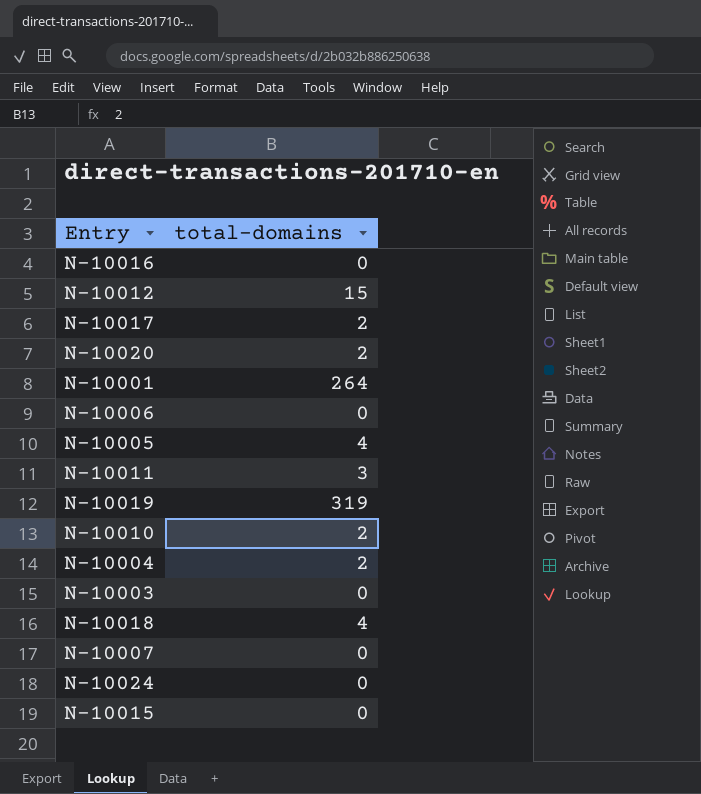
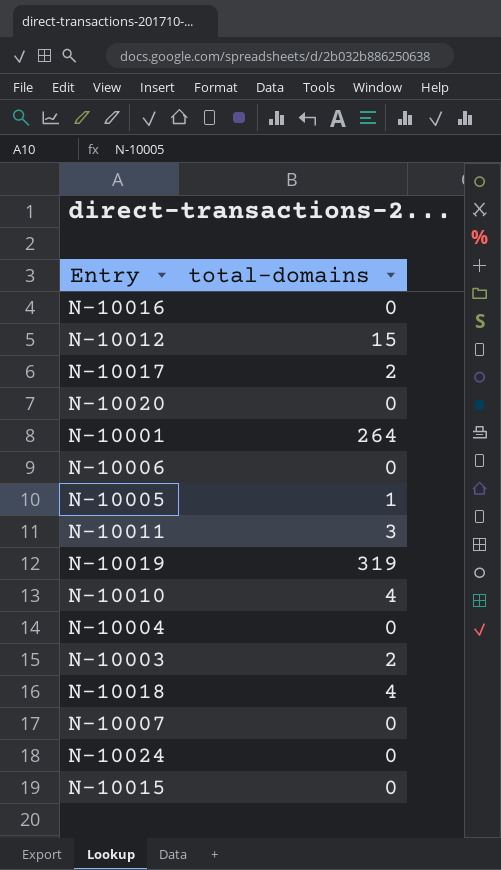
N-10020 | total-domains: 2 -> 0
N-10005 | total-domains: 4 -> 1
N-10010 | total-domains: 2 -> 4
N-10004 | total-domains: 2 -> 0
N-10003 | total-domains: 0 -> 2

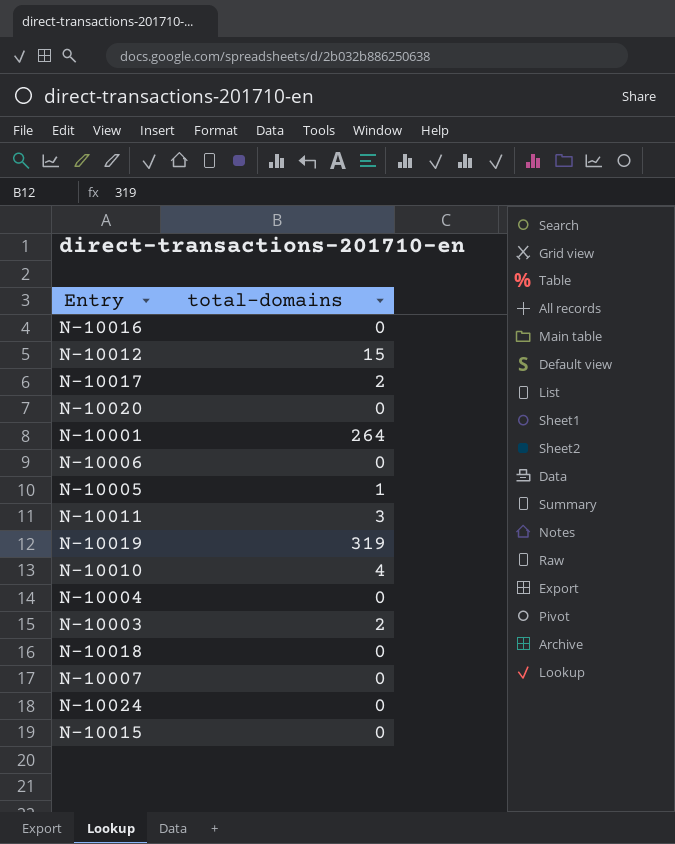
N-10018 | total-domains: 4 -> 0

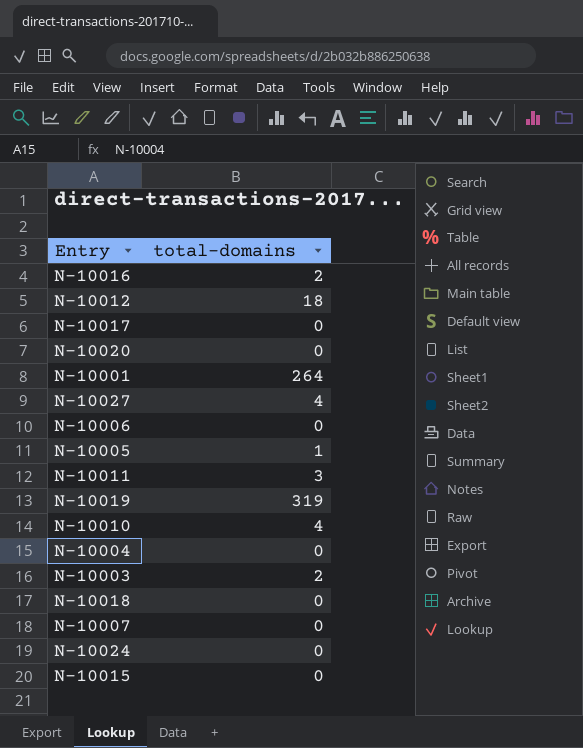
N-10016 | total-domains: 0 -> 2
N-10012 | total-domains: 15 -> 18
N-10017 | total-domains: 2 -> 0
row N-10027: none -> 4

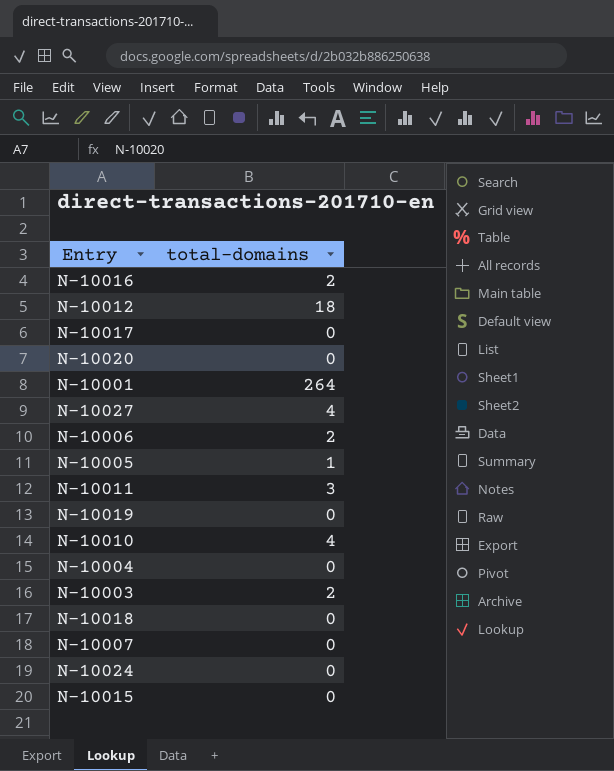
N-10006 | total-domains: 0 -> 2
N-10019 | total-domains: 319 -> 0

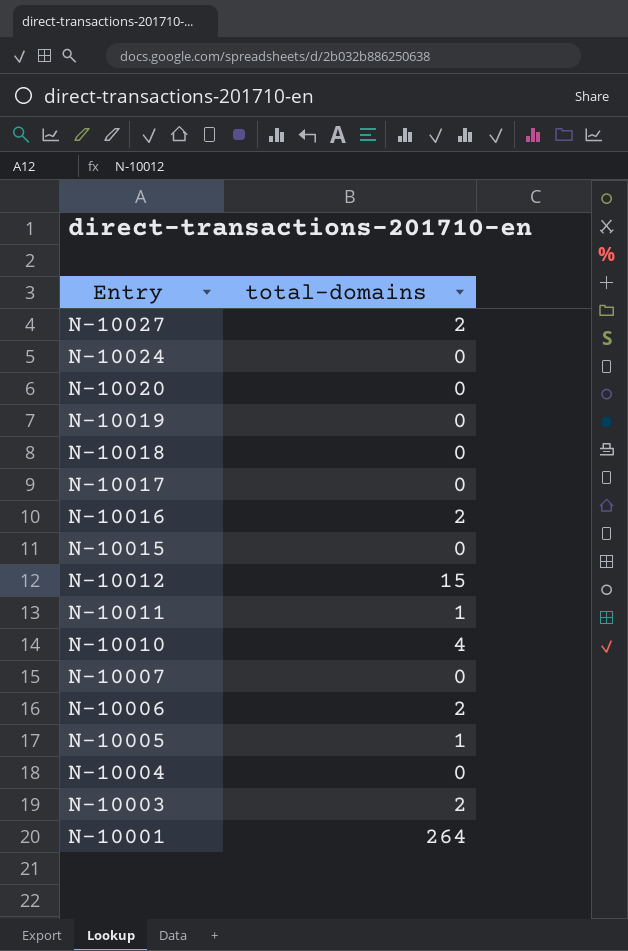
row order: none -> Entry descending
N-10027 | total-domains: 4 -> 2
N-10012 | total-domains: 18 -> 15
N-10011 | total-domains: 3 -> 1

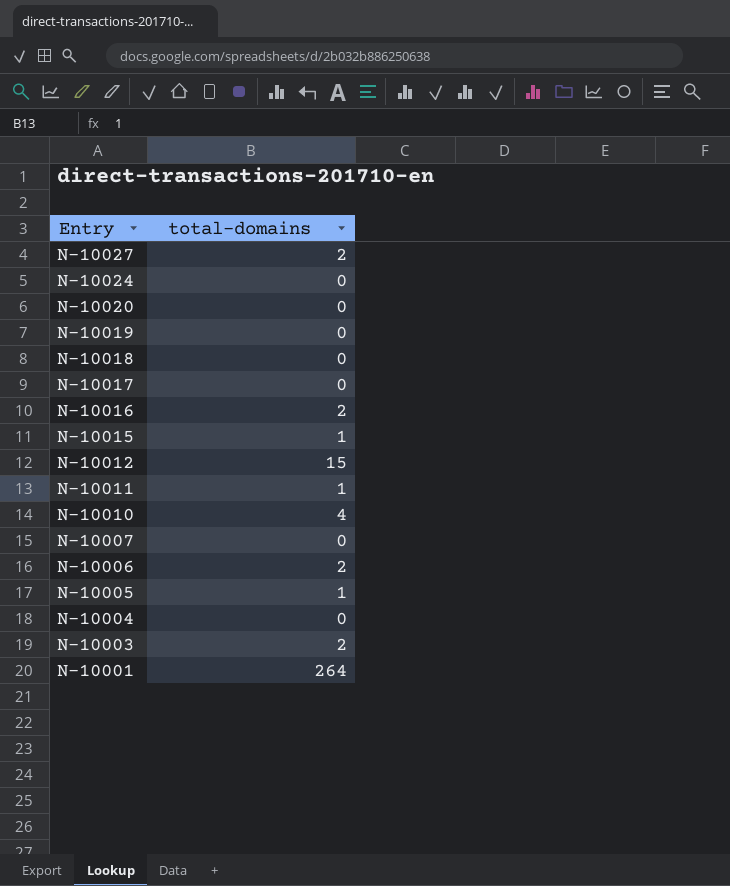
N-10015 | total-domains: 0 -> 1

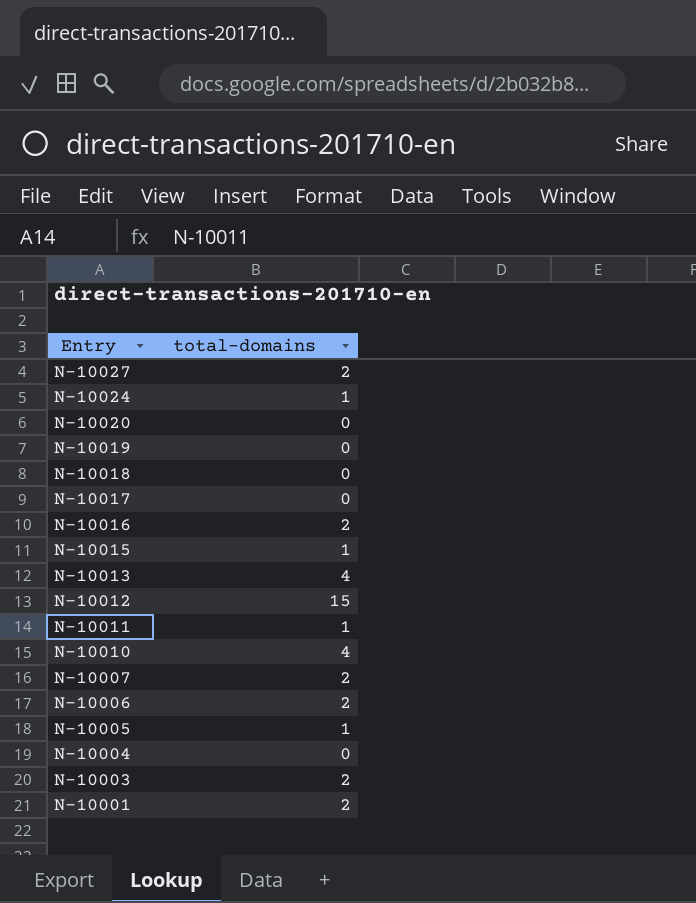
N-10024 | total-domains: 0 -> 1
row N-10013: none -> 4
N-10007 | total-domains: 0 -> 2
N-10001 | total-domains: 264 -> 2

